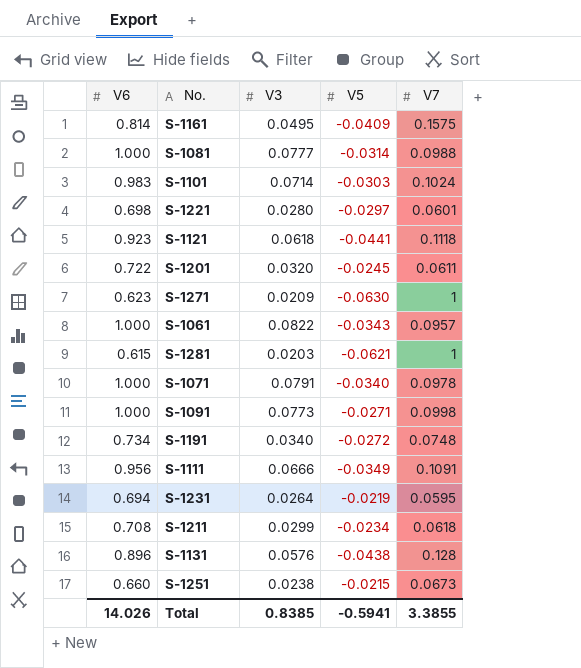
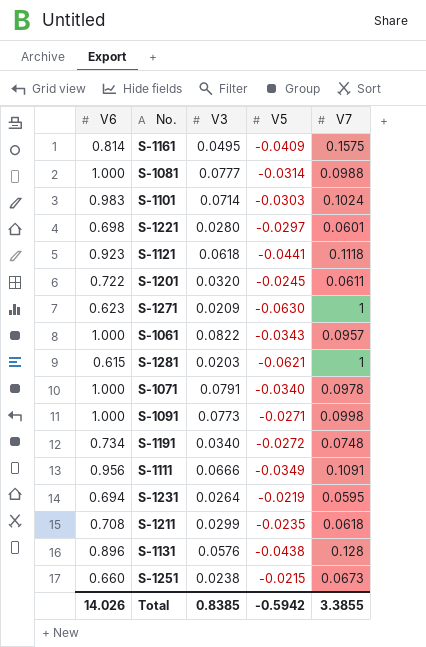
S-1211 | V5: -0.0234 -> -0.0235
Total | V5: -0.5941 -> -0.5942

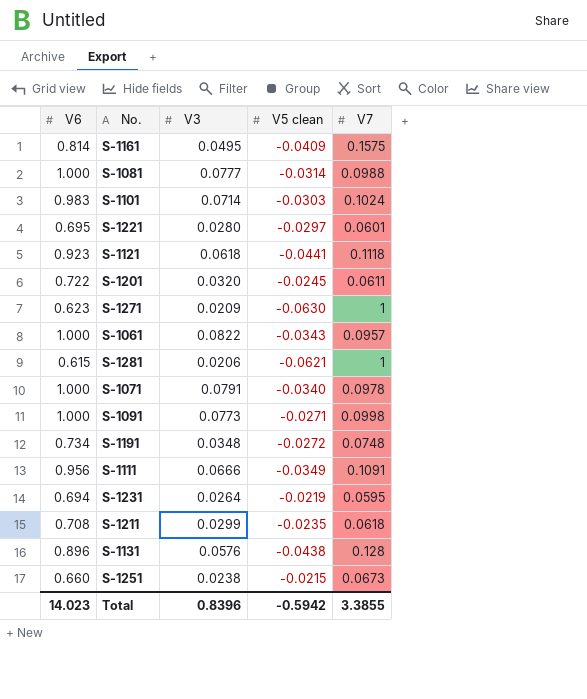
column name: V5 -> V5 clean
S-1221 | V6: 0.698 -> 0.695
S-1281 | V3: 0.0203 -> 0.0206
S-1191 | V3: 0.0340 -> 0.0348
Total | V6: 14.026 -> 14.023
Total | V3: 0.8385 -> 0.8396

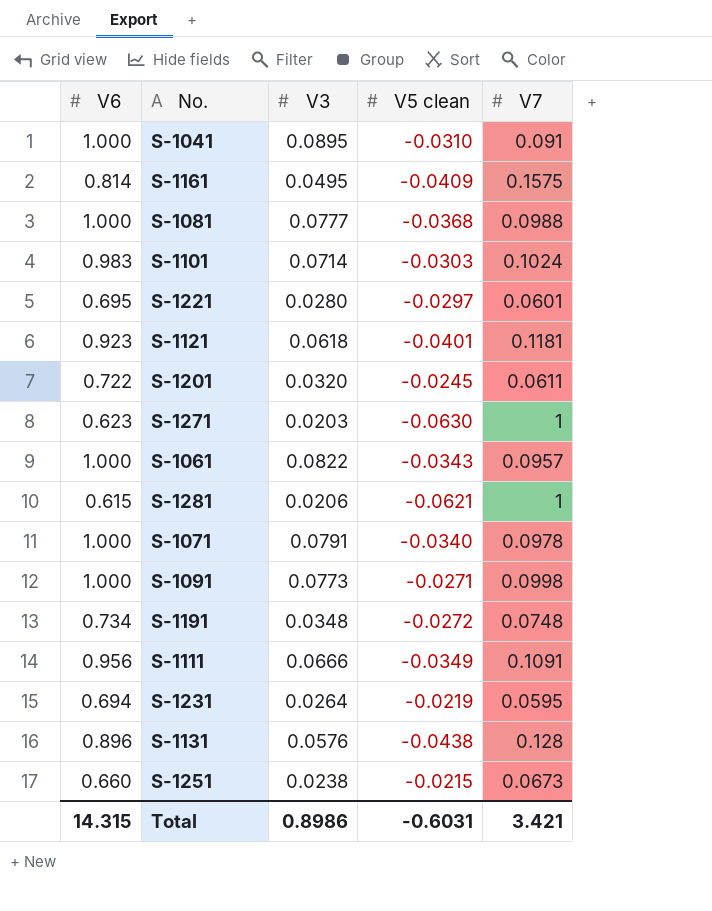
row S-1211: 0.708 | 0.0299 | -0.0235 | 0.0618 -> none
row S-1041: none -> 1.000 | 0.0895 | -0.0310 | 0.091
S-1081 | V5 clean: -0.0314 -> -0.0368
S-1121 | V5 clean: -0.0441 -> -0.0401
S-1121 | V7: 0.1118 -> 0.1181
S-1271 | V3: 0.0209 -> 0.0203
Total | V6: 14.023 -> 14.315
Total | V3: 0.8396 -> 0.8986
Total | V5 clean: -0.5942 -> -0.6031
Total | V7: 3.3855 -> 3.421

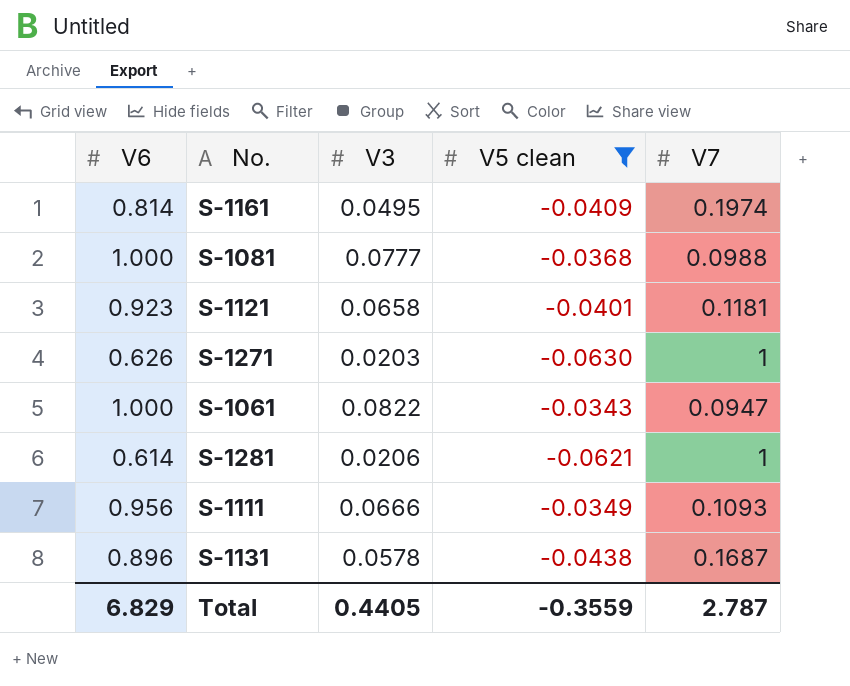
filter: none -> V5 clean <= -0.0343
S-1161 | V7: 0.1575 -> 0.1974
S-1121 | V3: 0.0618 -> 0.0658
S-1271 | V6: 0.623 -> 0.626
S-1061 | V7: 0.0957 -> 0.0947
S-1281 | V6: 0.615 -> 0.614
S-1111 | V7: 0.1091 -> 0.1093
S-1131 | V3: 0.0576 -> 0.0578
S-1131 | V7: 0.128 -> 0.1687
Total | V6: 14.315 -> 6.829
Total | V3: 0.8986 -> 0.4405
Total | V5 clean: -0.6031 -> -0.3559
Total | V7: 3.421 -> 2.787

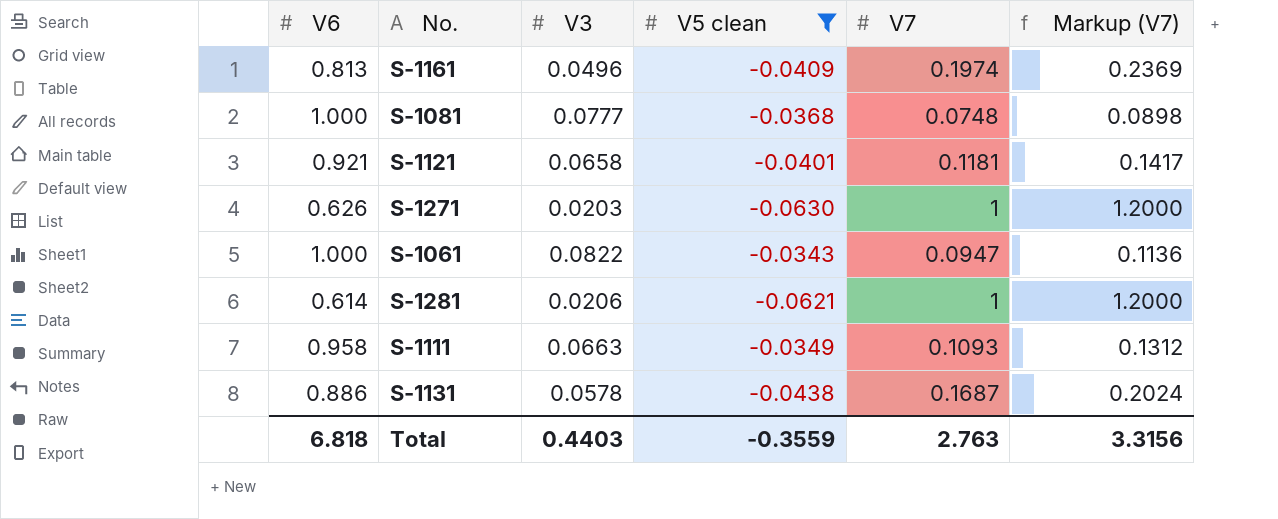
column Markup (V7) | formula: none -> [V7] * 1.2
S-1161 | V6: 0.814 -> 0.813
S-1161 | V3: 0.0495 -> 0.0496
S-1081 | V7: 0.0988 -> 0.0748
S-1121 | V6: 0.923 -> 0.921
S-1111 | V6: 0.956 -> 0.958
S-1111 | V3: 0.0666 -> 0.0663
S-1131 | V6: 0.896 -> 0.886
Total | V6: 6.829 -> 6.818
Total | V3: 0.4405 -> 0.4403
Total | V7: 2.787 -> 2.763

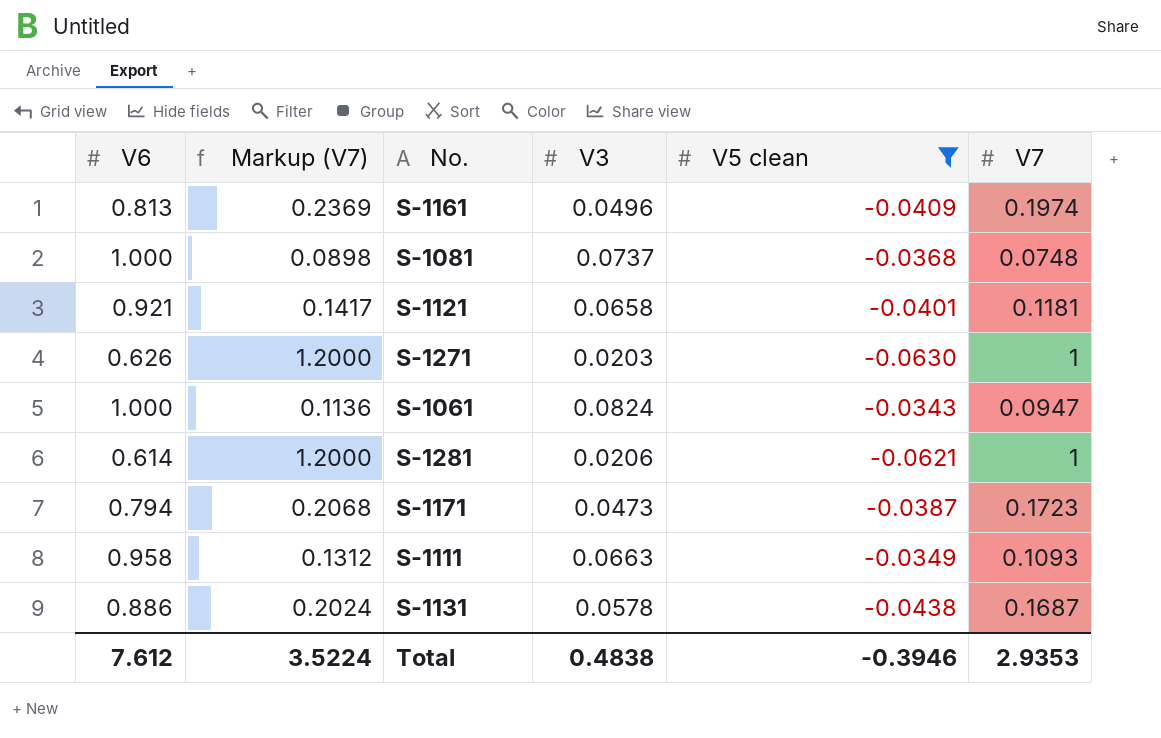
column Markup (V7) | position: 6 -> 2
S-1081 | V3: 0.0777 -> 0.0737
S-1061 | V3: 0.0822 -> 0.0824
row S-1171: none -> 0.794 | 0.2068 | 0.0473 | -0.0387 | 0.1723
Total | V6: 6.818 -> 7.612
Total | Markup (V7): 3.3156 -> 3.5224
Total | V3: 0.4403 -> 0.4838
Total | V5 clean: -0.3559 -> -0.3946
Total | V7: 2.763 -> 2.9353

